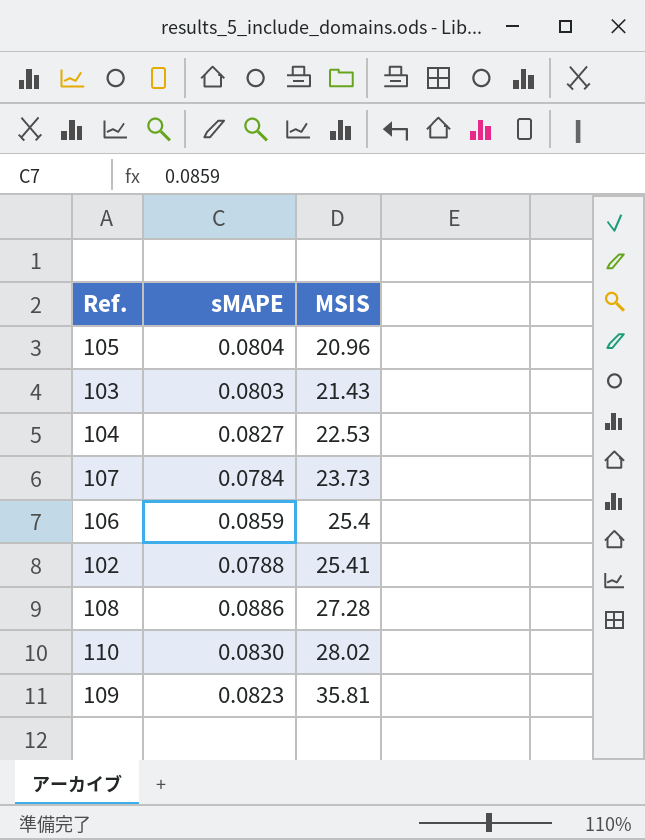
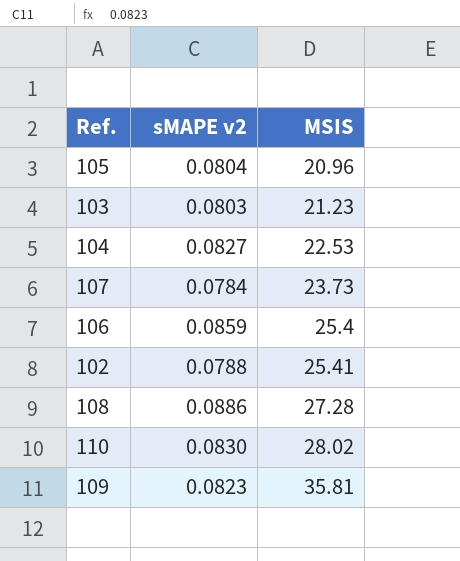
column name: sMAPE -> sMAPE v2
103 | MSIS: 21.43 -> 21.23

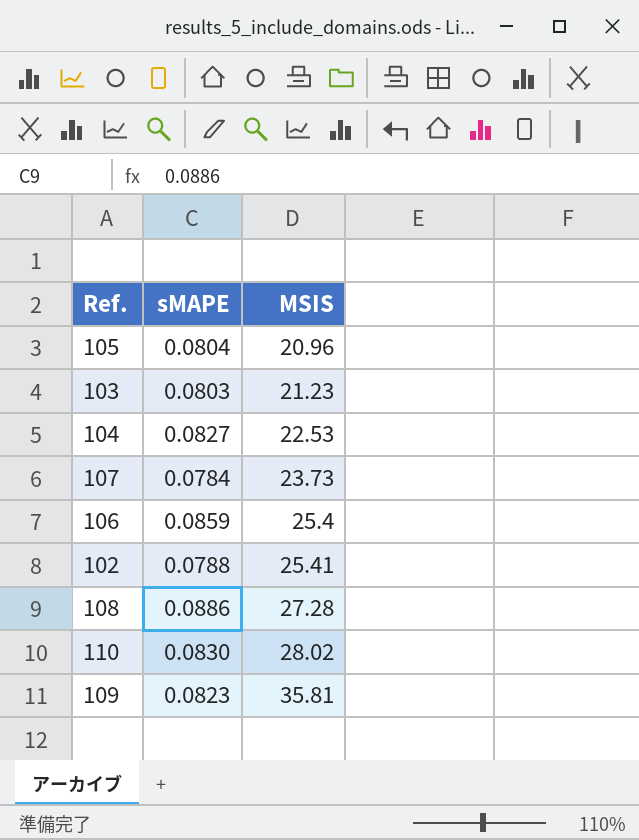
column name: sMAPE v2 -> sMAPE

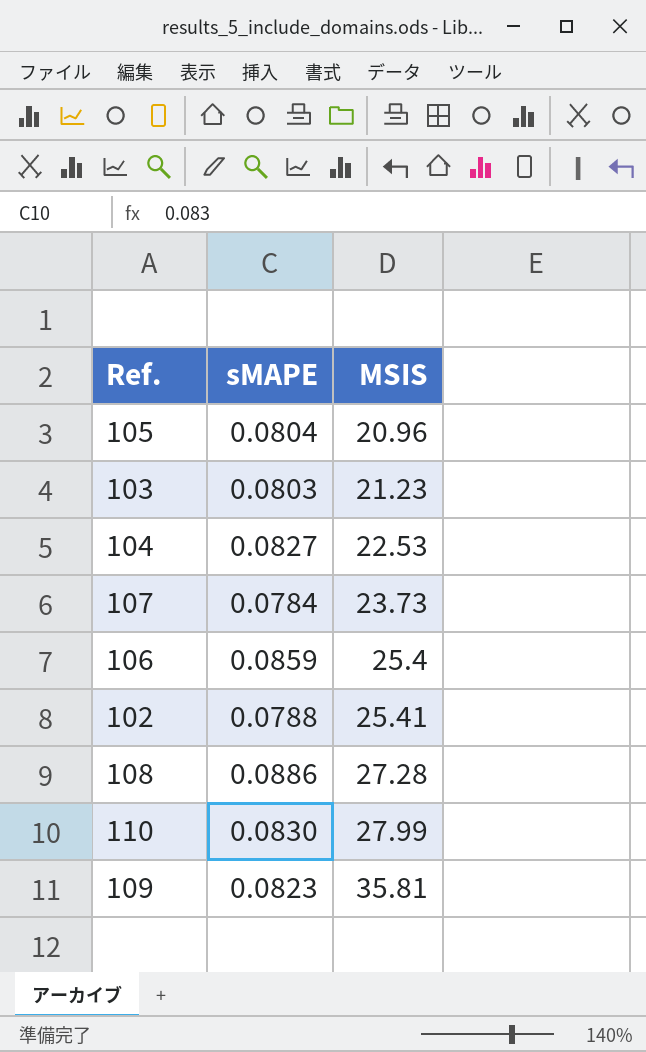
110 | MSIS: 28.02 -> 27.99

